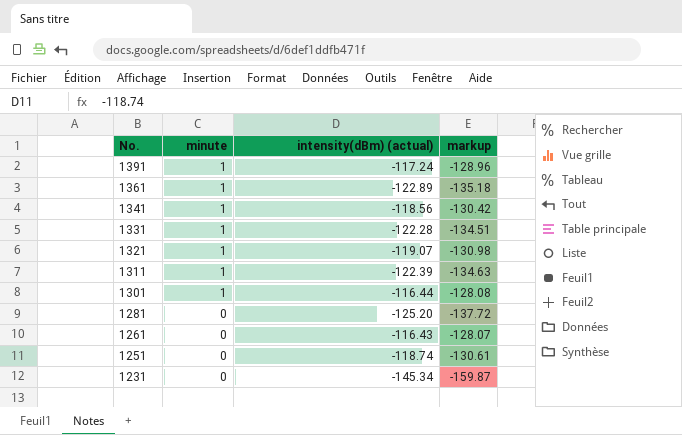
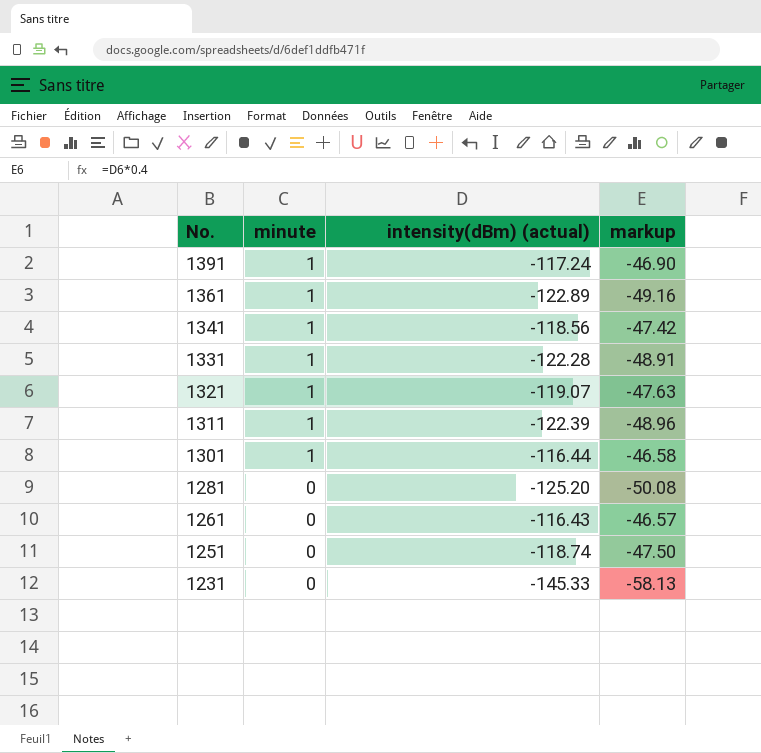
column markup | formula: [intensity(dBm) (actual)] * 1.1 -> [intensity(dBm) (actual)] * 0.4
1231 | intensity(dBm) (actual): -145.34 -> -145.33

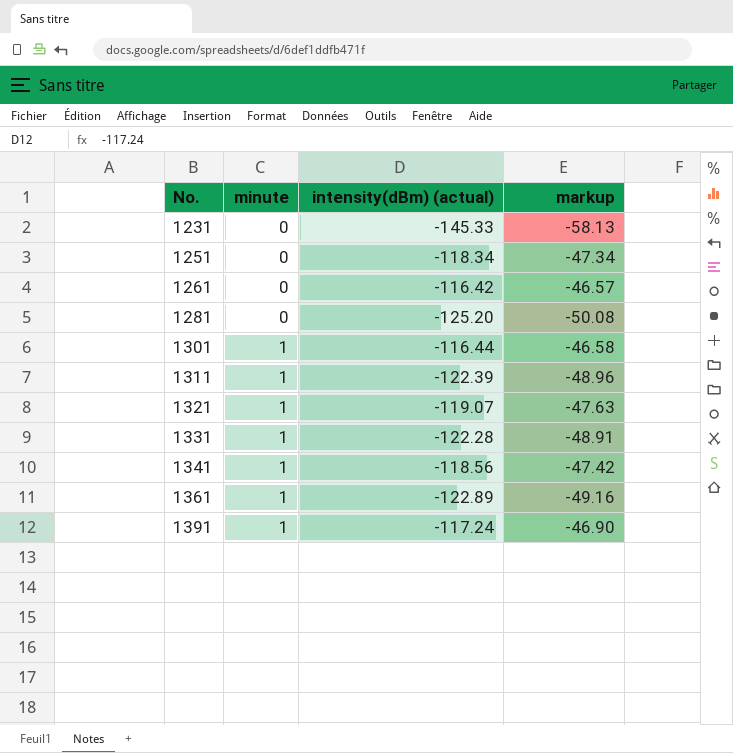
row order: No. descending -> No. ascending
1251 | intensity(dBm) (actual): -118.74 -> -118.34
1251 | markup: -47.50 -> -47.34
1261 | intensity(dBm) (actual): -116.43 -> -116.42

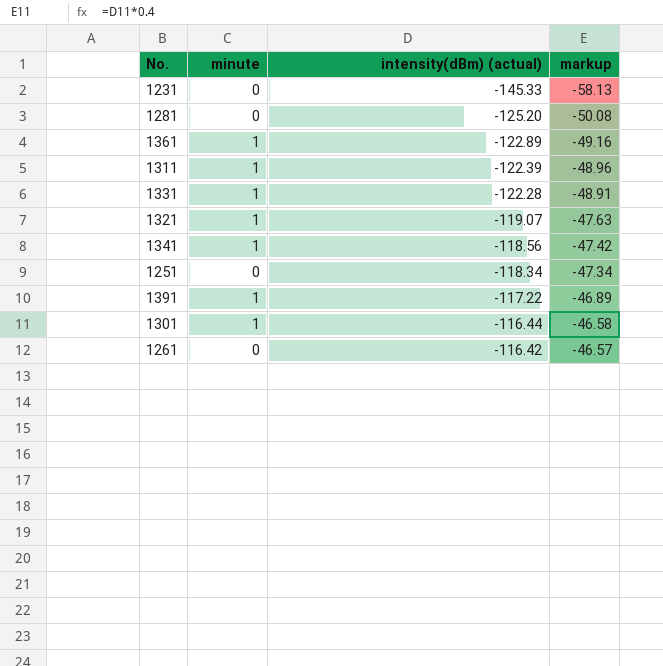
row order: No. ascending -> intensity(dBm) (actual) ascending
1391 | intensity(dBm) (actual): -117.24 -> -117.22
1391 | markup: -46.90 -> -46.89

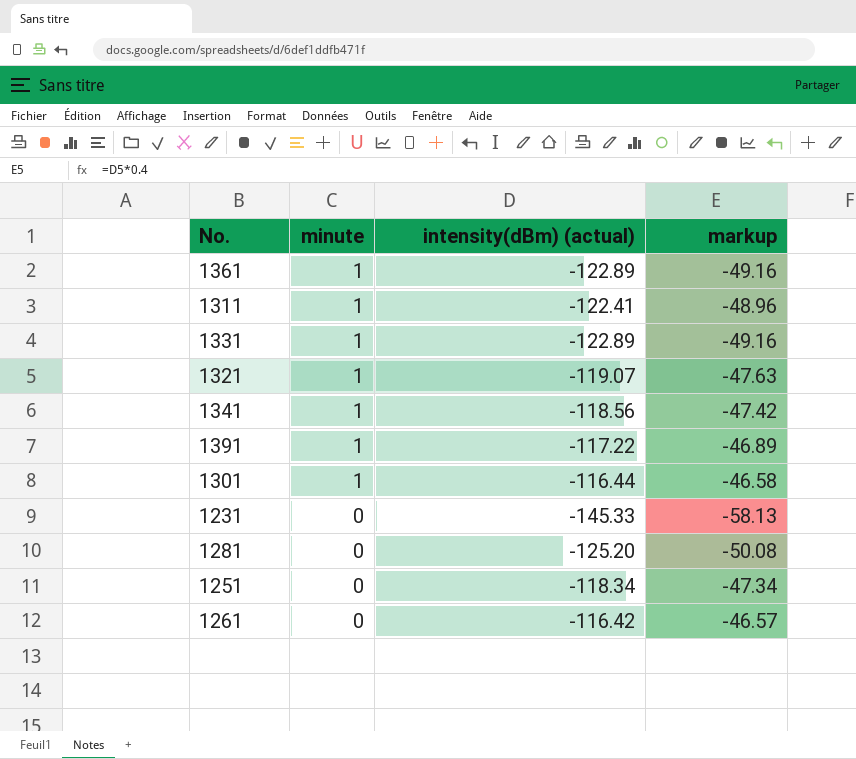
row order: intensity(dBm) (actual) ascending -> minute descending
1311 | intensity(dBm) (actual): -122.39 -> -122.41
1331 | intensity(dBm) (actual): -122.28 -> -122.89
1331 | markup: -48.91 -> -49.16

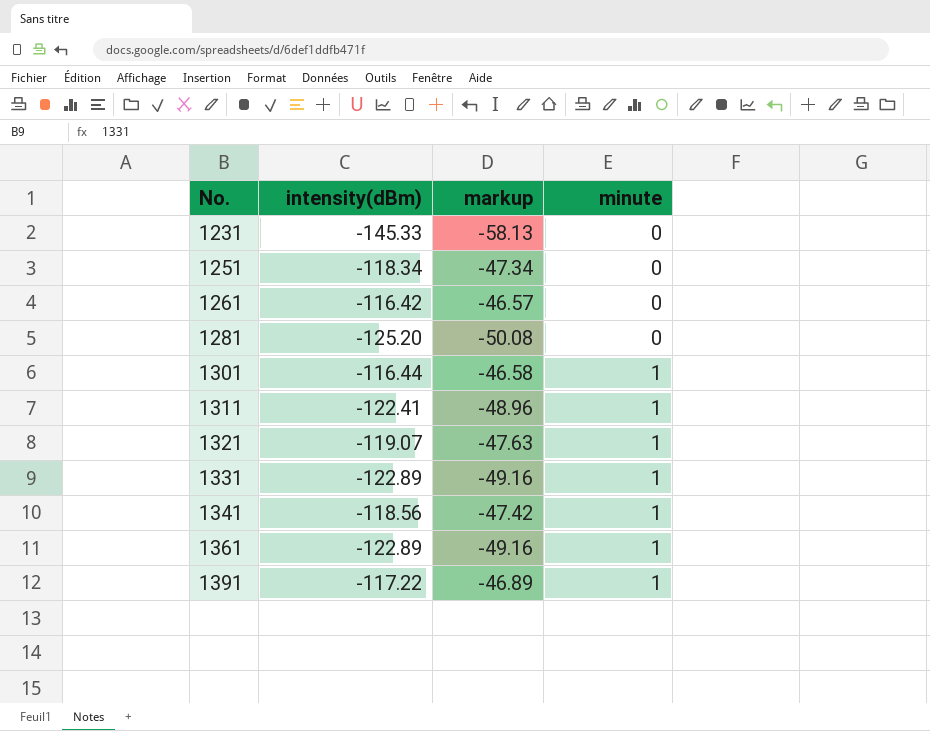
row order: minute descending -> No. ascending
column name: intensity(dBm) (actual) -> intensity(dBm)
column minute | position: 2 -> 4

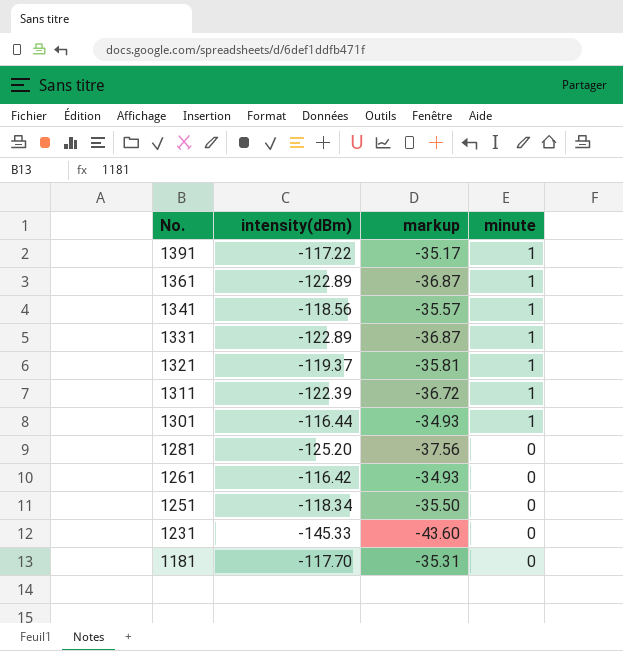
row order: No. ascending -> No. descending
column markup | formula: [intensity(dBm)] * 0.4 -> [intensity(dBm)] * 0.3
1321 | intensity(dBm): -119.07 -> -119.37
1311 | intensity(dBm): -122.41 -> -122.39
row 1181: none -> -117.70 | -35.31 | 0

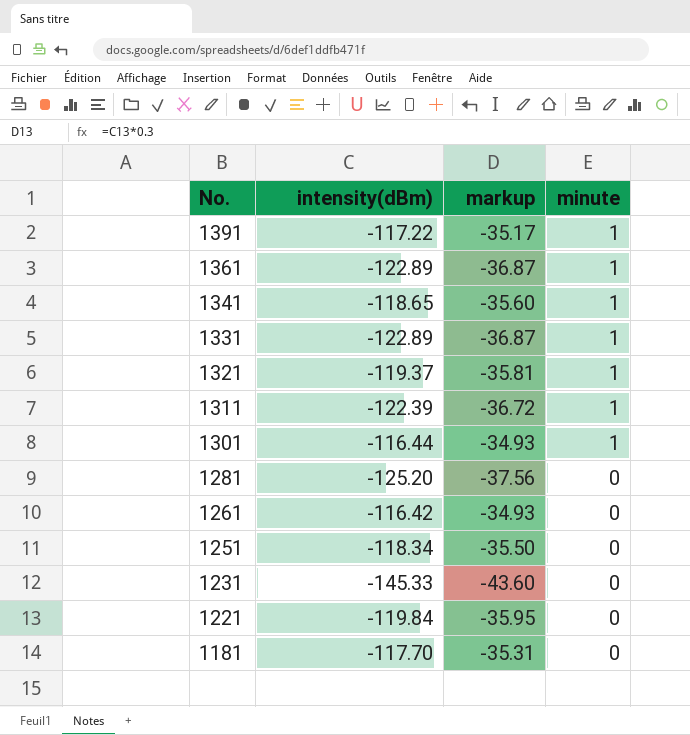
1341 | intensity(dBm): -118.56 -> -118.65
1341 | markup: -35.57 -> -35.60
row 1221: none -> -119.84 | -35.95 | 0

